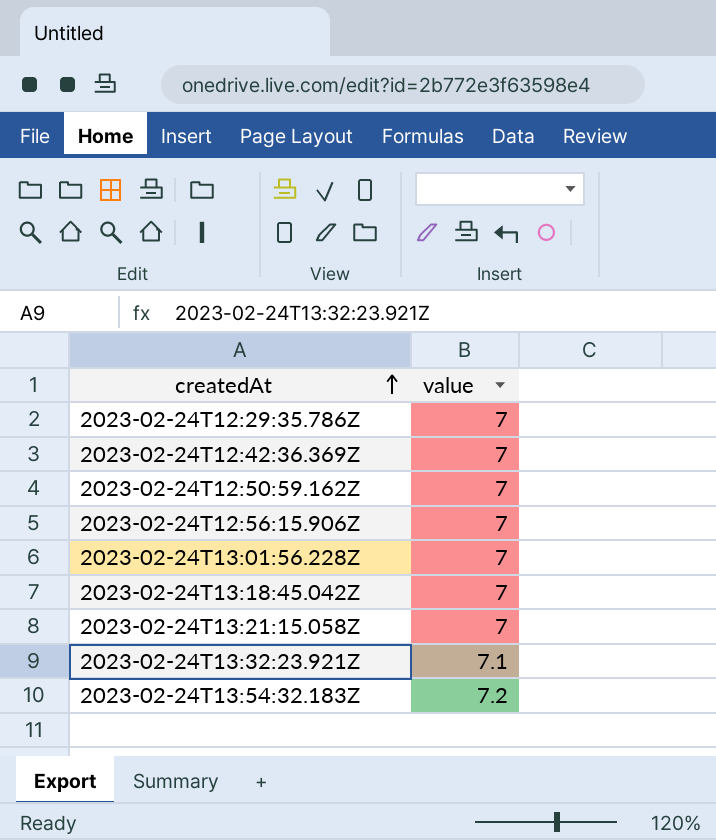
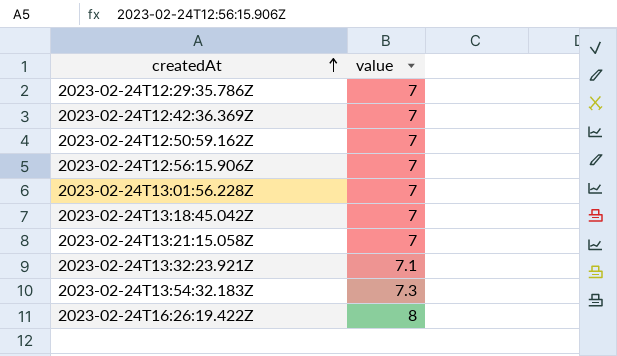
2023-02-24T13:54:32.183Z | value: 7.2 -> 7.3
row 2023-02-24T16:26:19.422Z: none -> 8

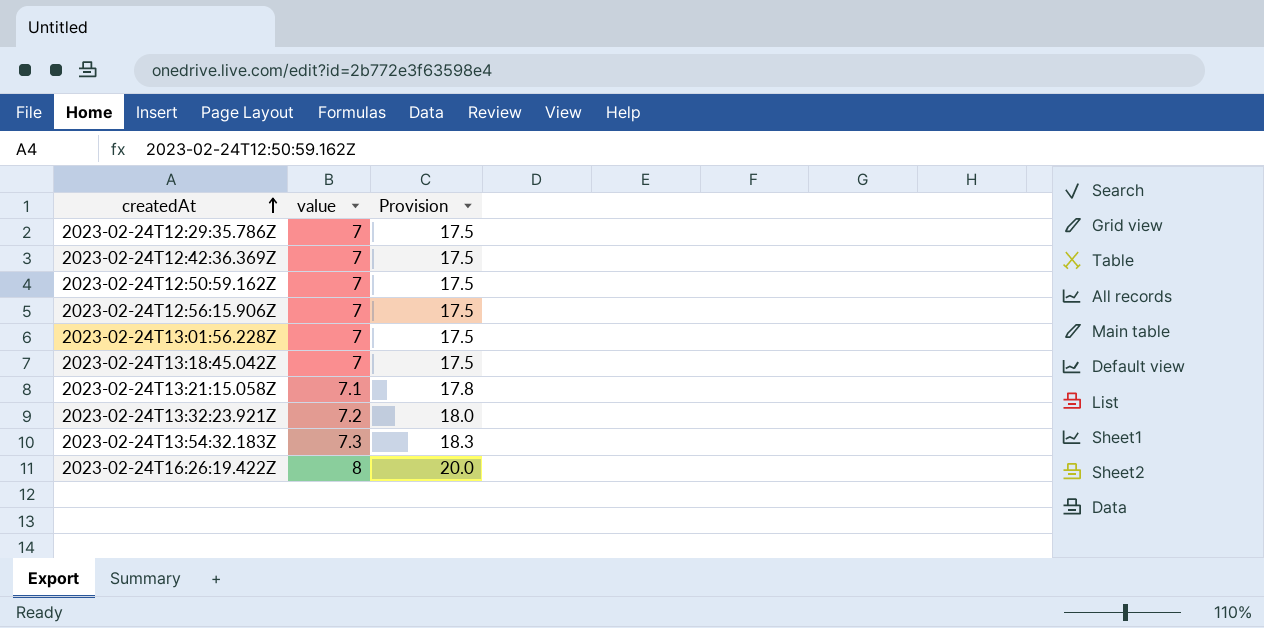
column Provision | formula: none -> [value] * 2.5
2023-02-24T13:21:15.058Z | value: 7 -> 7.1
2023-02-24T13:32:23.921Z | value: 7.1 -> 7.2

